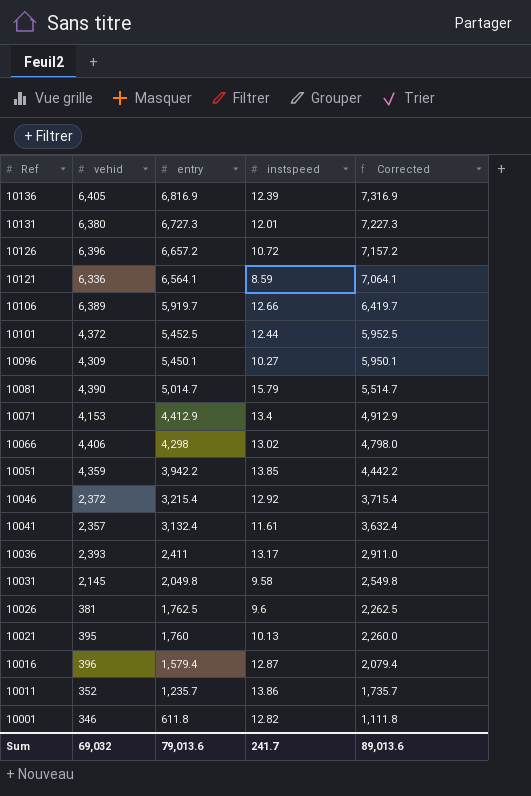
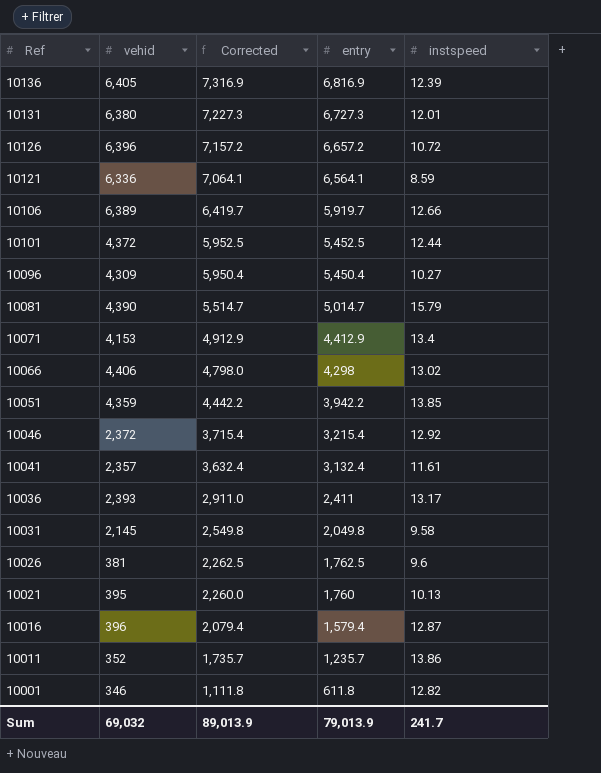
column Corrected | position: 5 -> 3
10096 | Corrected: 5,950.1 -> 5,950.4
10096 | entry: 5,450.1 -> 5,450.4
Sum | Corrected: 89,013.6 -> 89,013.9
Sum | entry: 79,013.6 -> 79,013.9

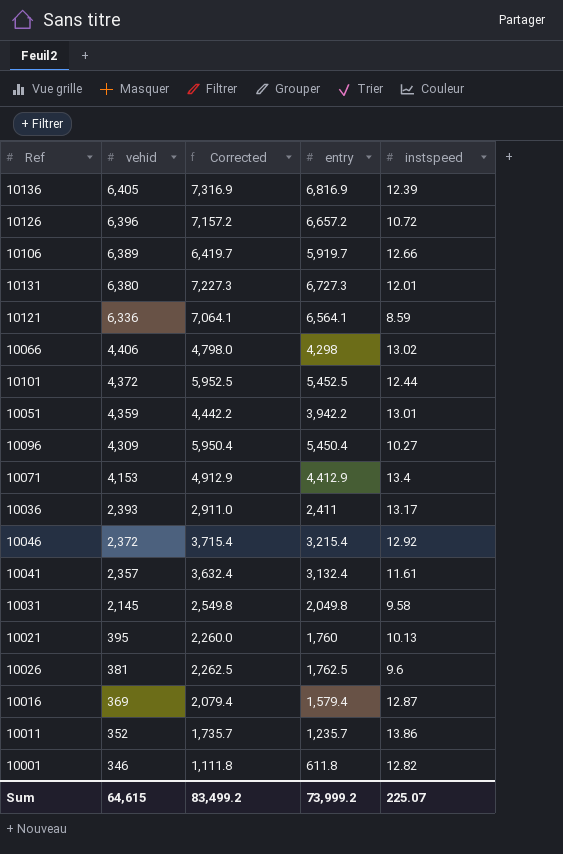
row order: Ref descending -> vehid descending
row 10081: 4,390 | 5,514.7 | 5,014.7 | 15.79 -> none
10051 | instspeed: 13.85 -> 13.01
10016 | vehid: 396 -> 369
Sum | vehid: 69,032 -> 64,615
Sum | Corrected: 89,013.9 -> 83,499.2
Sum | entry: 79,013.9 -> 73,999.2
Sum | instspeed: 241.7 -> 225.07

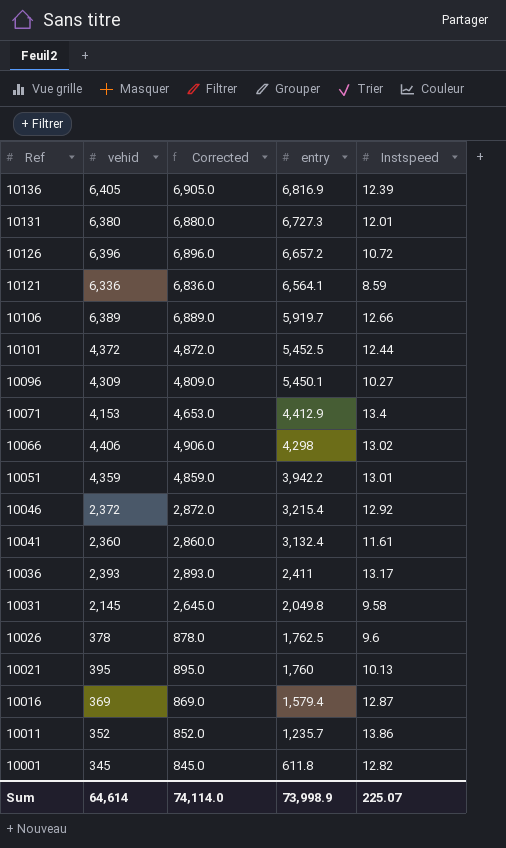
row order: vehid descending -> Ref descending
column Corrected | formula: [entry] + 500 -> [vehid] + 500
column name: instspeed -> Instspeed
10096 | entry: 5,450.4 -> 5,450.1
10041 | vehid: 2,357 -> 2,360
10026 | vehid: 381 -> 378
10001 | vehid: 346 -> 345
Sum | vehid: 64,615 -> 64,614
Sum | Corrected: 83,499.2 -> 74,114.0
Sum | entry: 73,999.2 -> 73,998.9

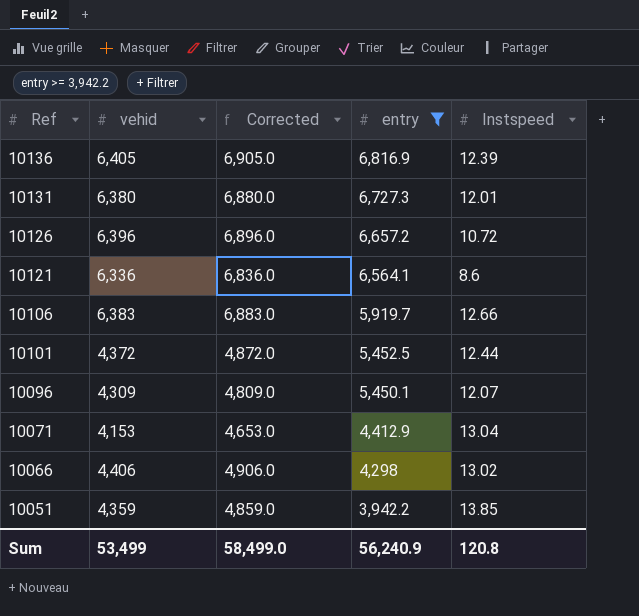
filter: none -> entry >= 3,942.2
10121 | Instspeed: 8.59 -> 8.6
10106 | vehid: 6,389 -> 6,383
10106 | Corrected: 6,889.0 -> 6,883.0
10096 | Instspeed: 10.27 -> 12.07
10071 | Instspeed: 13.4 -> 13.04
10051 | Instspeed: 13.01 -> 13.85
Sum | vehid: 64,614 -> 53,499
Sum | Corrected: 74,114.0 -> 58,499.0
Sum | entry: 73,998.9 -> 56,240.9
Sum | Instspeed: 225.07 -> 120.8

